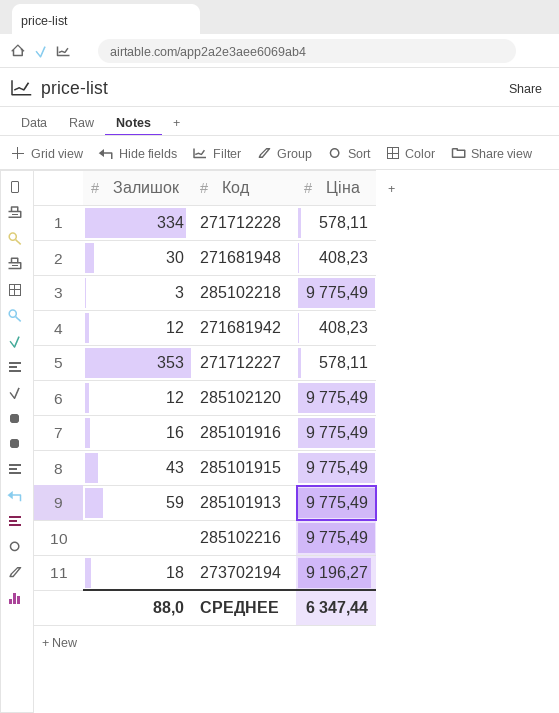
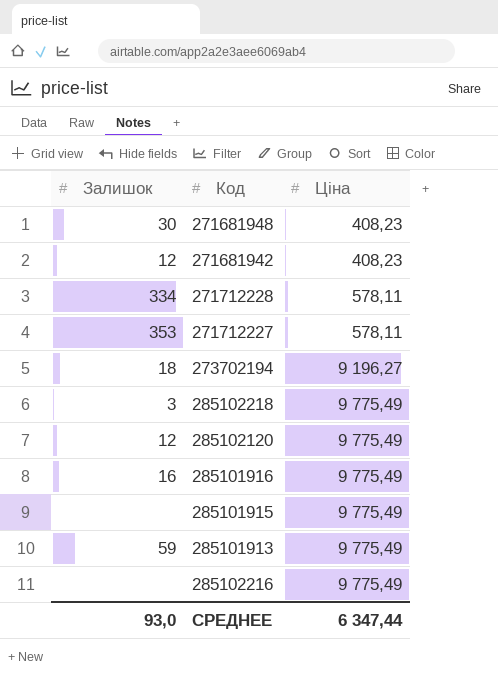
row order: none -> Ціна ascending
285101915 | Залишок: 43 -> none
СРЕДНЕЕ | Залишок: 88,0 -> 93,0

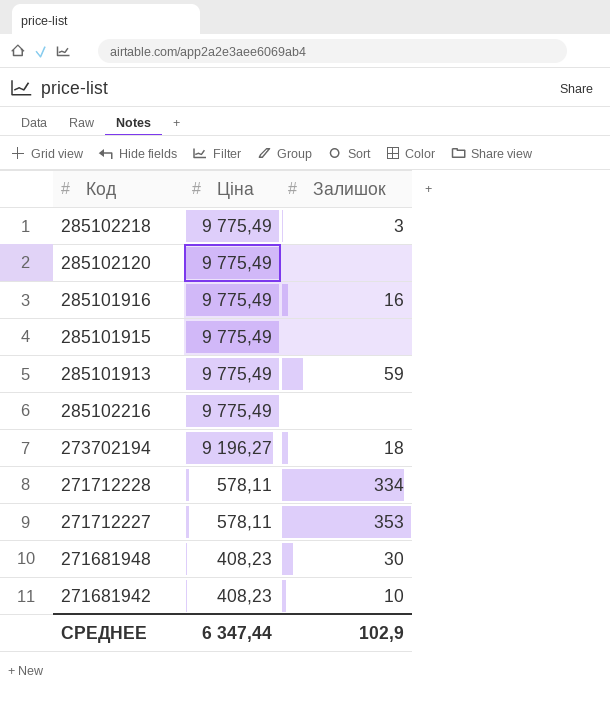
row order: Ціна ascending -> Ціна descending
column Залишок | position: 1 -> 3
285102120 | Залишок: 12 -> none
271681942 | Залишок: 12 -> 10
СРЕДНЕЕ | Залишок: 93,0 -> 102,9

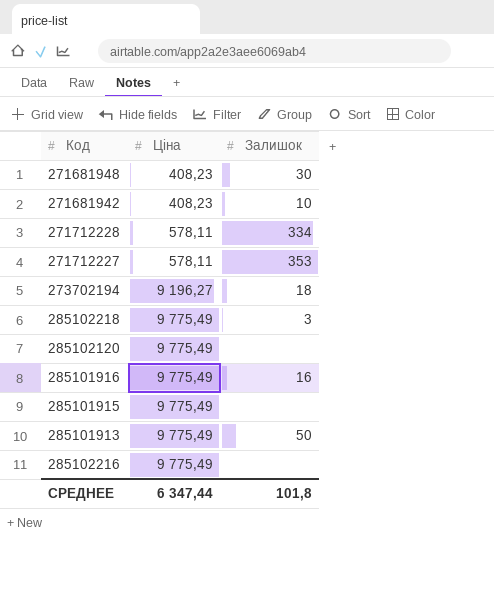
row order: Ціна descending -> Ціна ascending
285101913 | Залишок: 59 -> 50
СРЕДНЕЕ | Залишок: 102,9 -> 101,8

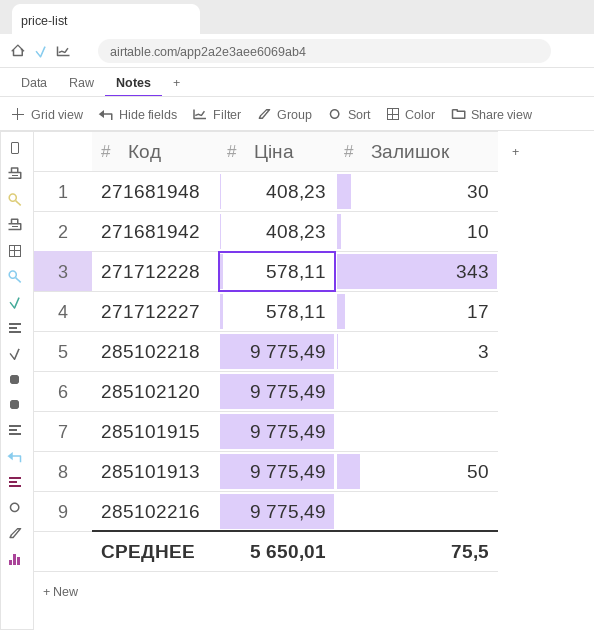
row 273702194: 9 196,27 | 18 -> none
row 285101916: 9 775,49 | 16 -> none
271712228 | Залишок: 334 -> 343
271712227 | Залишок: 353 -> 17
СРЕДНЕЕ | Ціна: 6 347,44 -> 5 650,01
СРЕДНЕЕ | Залишок: 101,8 -> 75,5

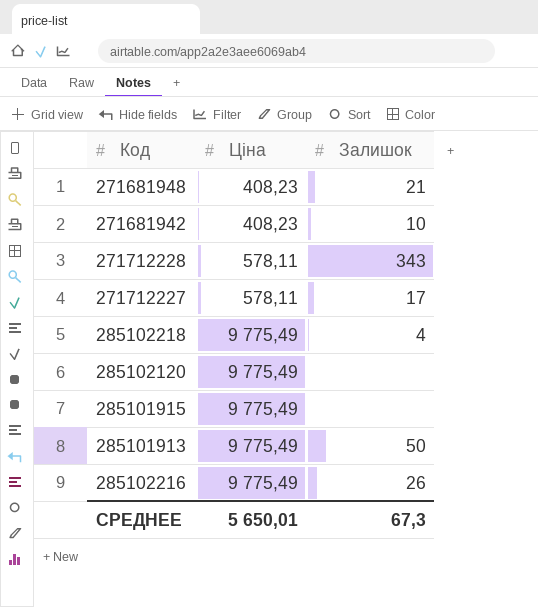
271681948 | Залишок: 30 -> 21
285102218 | Залишок: 3 -> 4
285102216 | Залишок: none -> 26
СРЕДНЕЕ | Залишок: 75,5 -> 67,3

